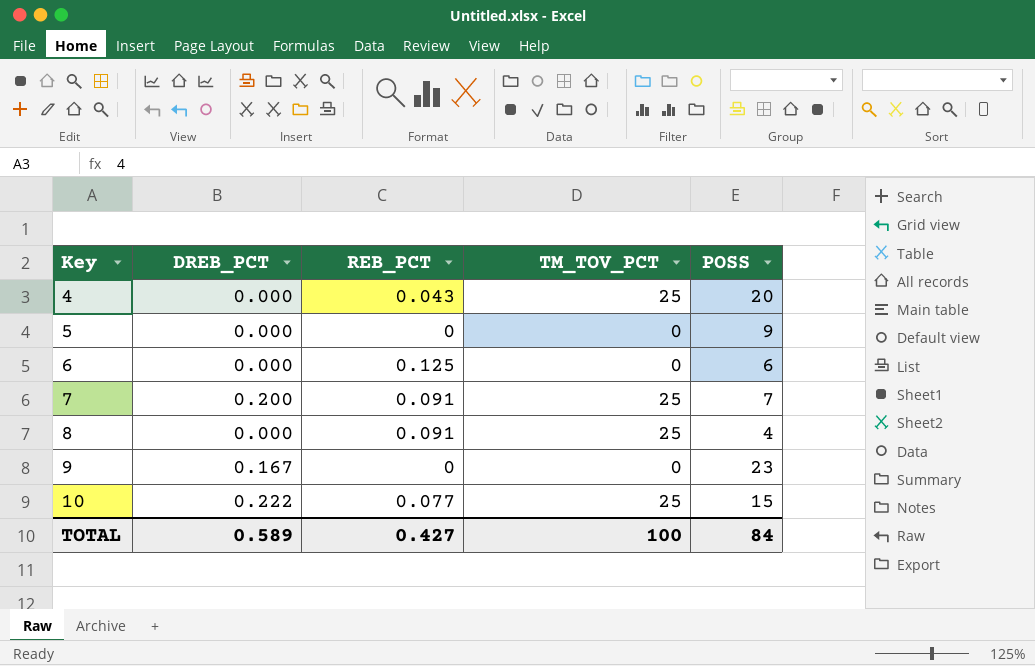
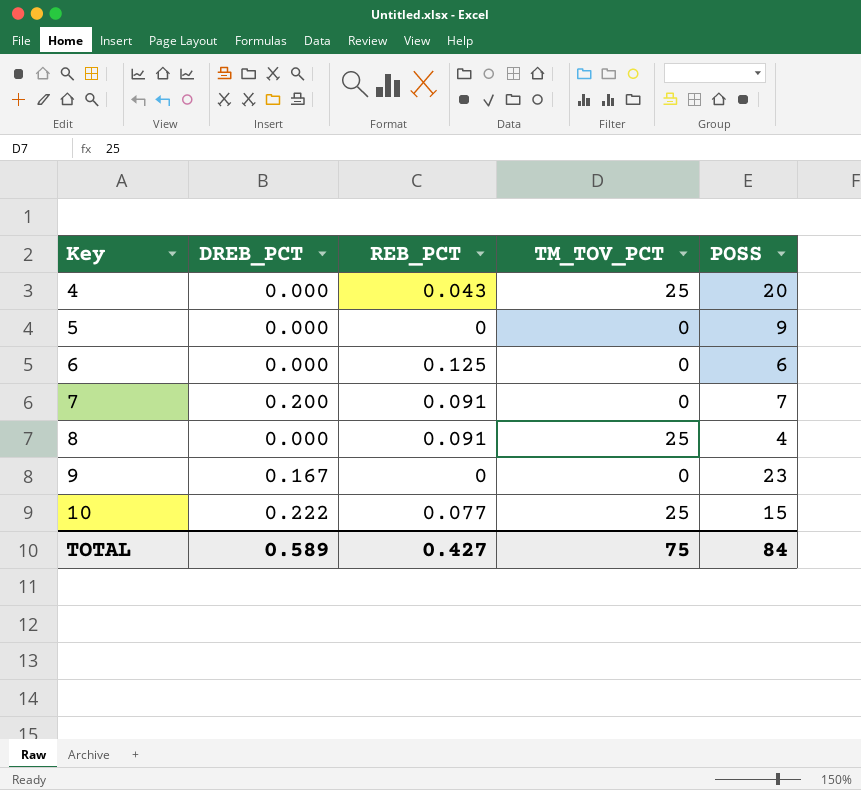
7 | TM_TOV_PCT: 25 -> 0
TOTAL | TM_TOV_PCT: 100 -> 75

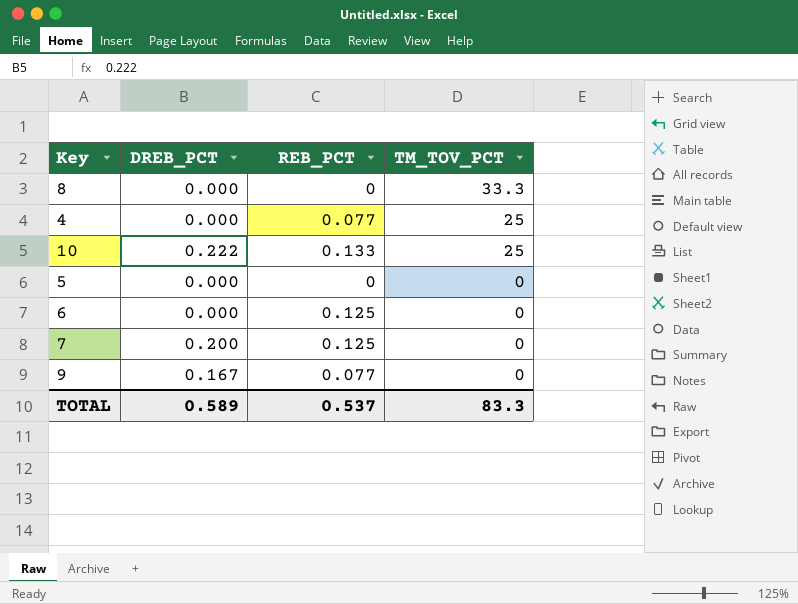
row order: Key ascending -> TM_TOV_PCT descending
column POSS | position: 5 -> none
8 | REB_PCT: 0.091 -> 0
8 | TM_TOV_PCT: 25 -> 33.3
4 | REB_PCT: 0.043 -> 0.077
10 | REB_PCT: 0.077 -> 0.133
7 | REB_PCT: 0.091 -> 0.125
9 | REB_PCT: 0 -> 0.077
TOTAL | REB_PCT: 0.427 -> 0.537
TOTAL | TM_TOV_PCT: 75 -> 83.3

